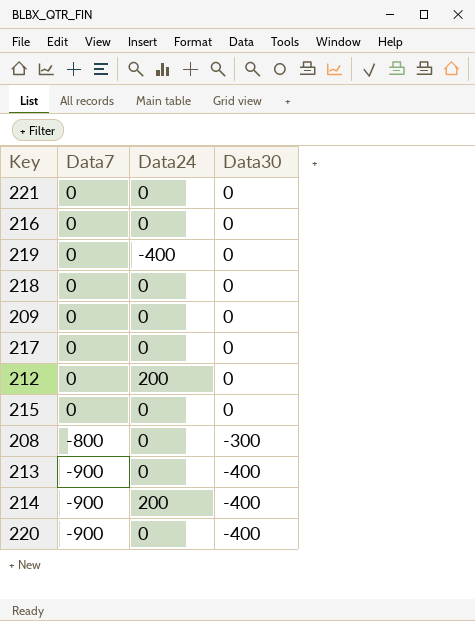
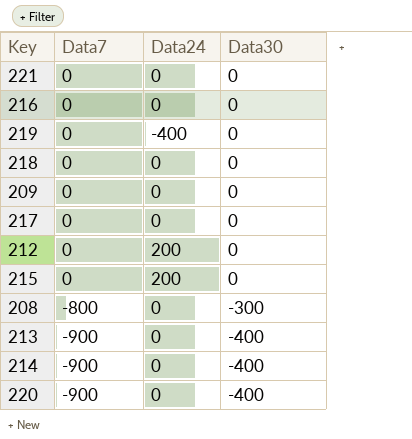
215 | Data24: 0 -> 200
214 | Data24: 200 -> 0

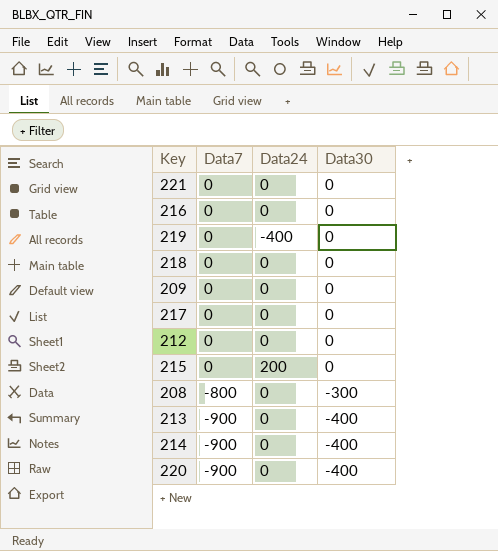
212 | Data24: 200 -> 0

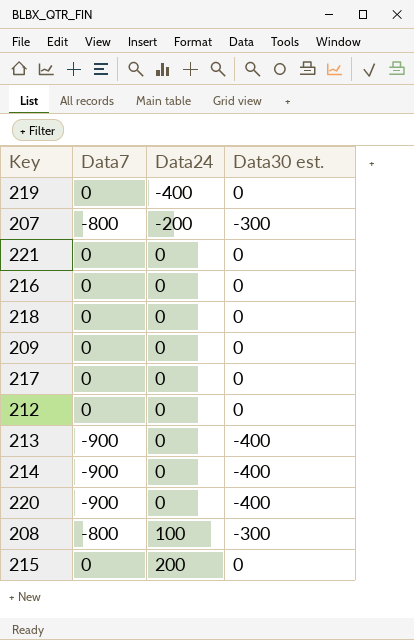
row order: Data7 descending -> Data24 ascending
column name: Data30 -> Data30 est.
row 207: none -> -800 | -200 | -300
208 | Data24: 0 -> 100

